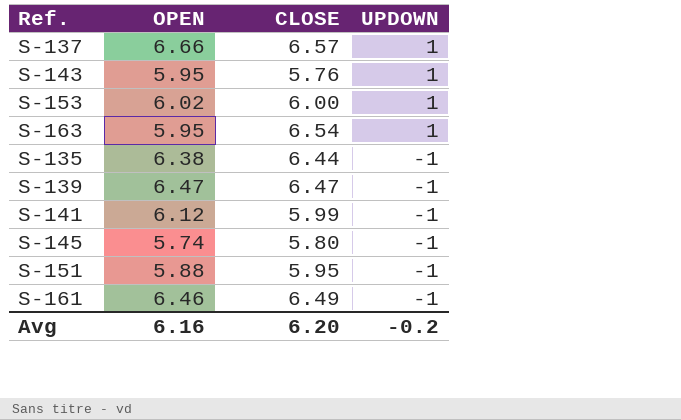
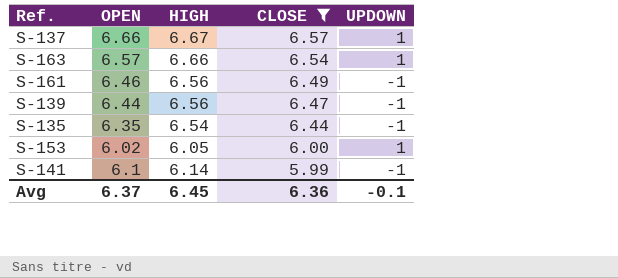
filter: none -> CLOSE >= 5.99
row order: UPDOWN descending -> CLOSE descending
column HIGH | position: none -> 3
S-163 | OPEN: 5.95 -> 6.57
S-139 | OPEN: 6.47 -> 6.44
S-135 | OPEN: 6.38 -> 6.35
S-141 | OPEN: 6.12 -> 6.1
Avg | OPEN: 6.16 -> 6.37
Avg | CLOSE: 6.20 -> 6.36
Avg | UPDOWN: -0.2 -> -0.1

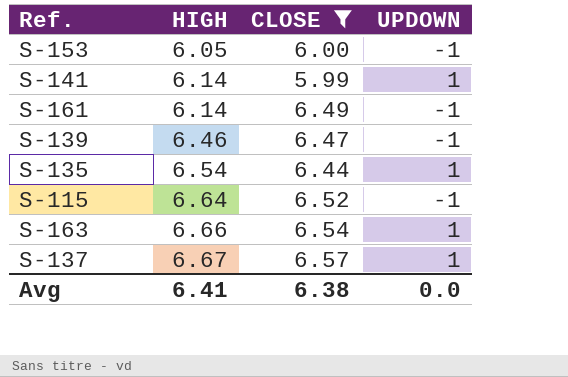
row order: CLOSE descending -> HIGH ascending
column OPEN | position: 2 -> none
S-153 | UPDOWN: 1 -> -1
S-141 | UPDOWN: -1 -> 1
S-161 | HIGH: 6.56 -> 6.14
S-139 | HIGH: 6.56 -> 6.46
S-135 | UPDOWN: -1 -> 1
row S-115: none -> 6.64 | 6.52 | -1
Avg | HIGH: 6.45 -> 6.41
Avg | CLOSE: 6.36 -> 6.38
Avg | UPDOWN: -0.1 -> 0.0

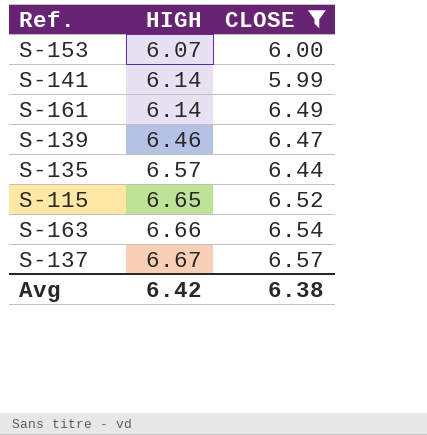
column UPDOWN | position: 4 -> none
S-153 | HIGH: 6.05 -> 6.07
S-135 | HIGH: 6.54 -> 6.57
S-115 | HIGH: 6.64 -> 6.65
Avg | HIGH: 6.41 -> 6.42

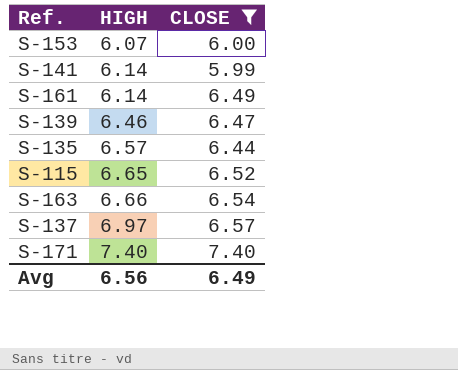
S-137 | HIGH: 6.67 -> 6.97
row S-171: none -> 7.40 | 7.40
Avg | HIGH: 6.42 -> 6.56
Avg | CLOSE: 6.38 -> 6.49

